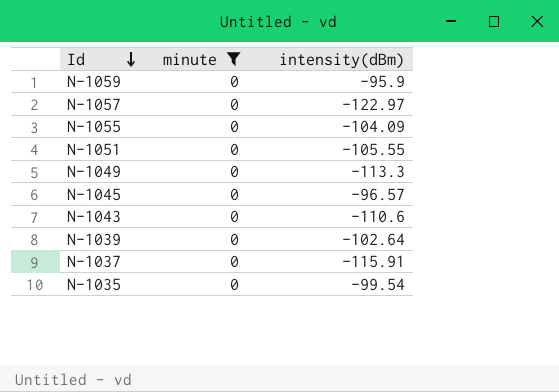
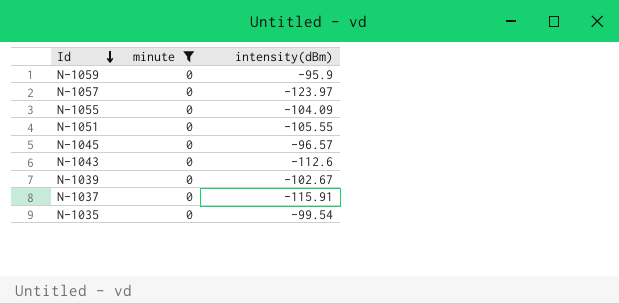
row N-1049: 0 | -113.3 -> none
N-1057 | intensity(dBm): -122.97 -> -123.97
N-1043 | intensity(dBm): -110.6 -> -112.6
N-1039 | intensity(dBm): -102.64 -> -102.67

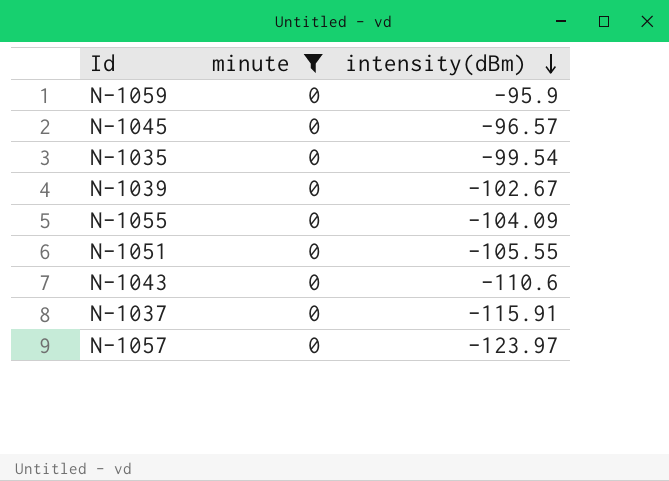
row order: Id descending -> intensity(dBm) descending
N-1043 | intensity(dBm): -112.6 -> -110.6

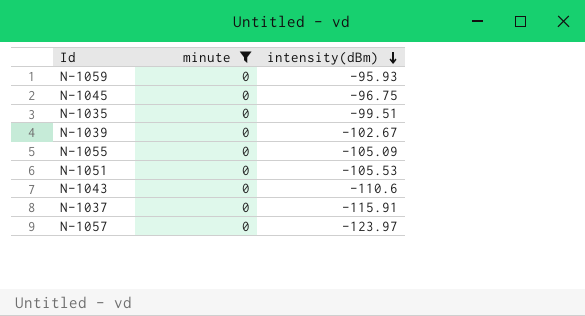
N-1059 | intensity(dBm): -95.9 -> -95.93
N-1045 | intensity(dBm): -96.57 -> -96.75
N-1035 | intensity(dBm): -99.54 -> -99.51
N-1055 | intensity(dBm): -104.09 -> -105.09
N-1051 | intensity(dBm): -105.55 -> -105.53

